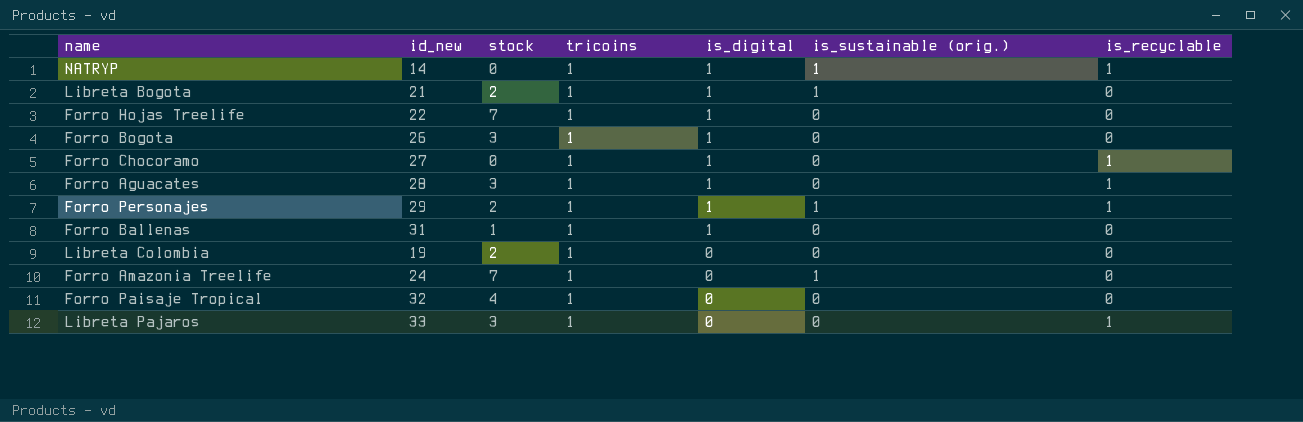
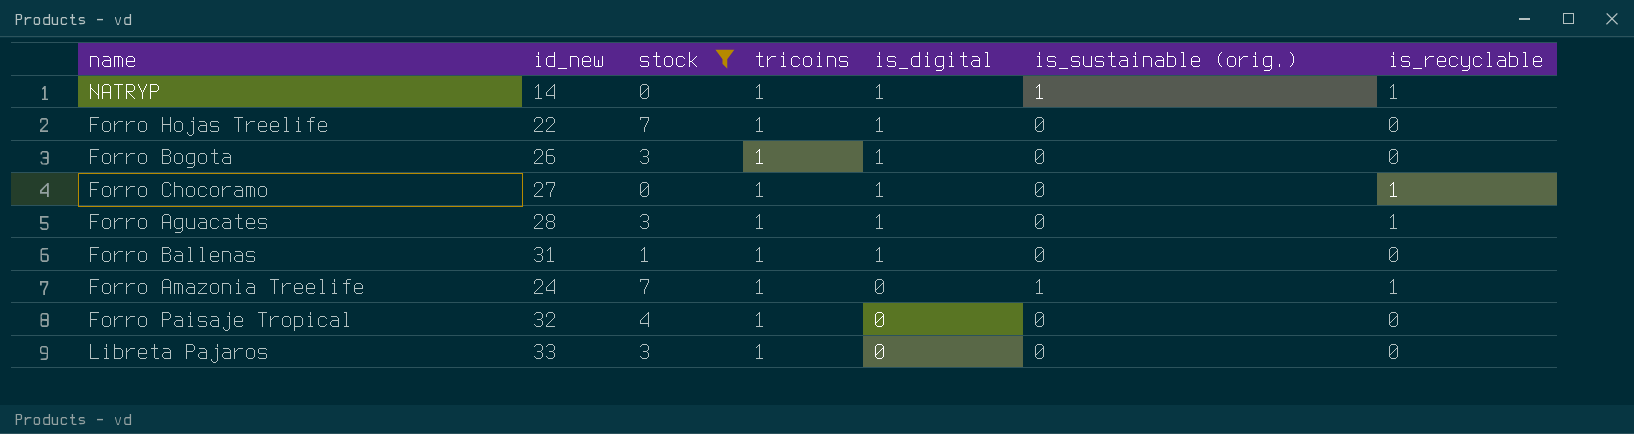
filter: none -> stock != 2
Forro Amazonia Treelife | is_recyclable: 0 -> 1
Libreta Pajaros | is_recyclable: 1 -> 0

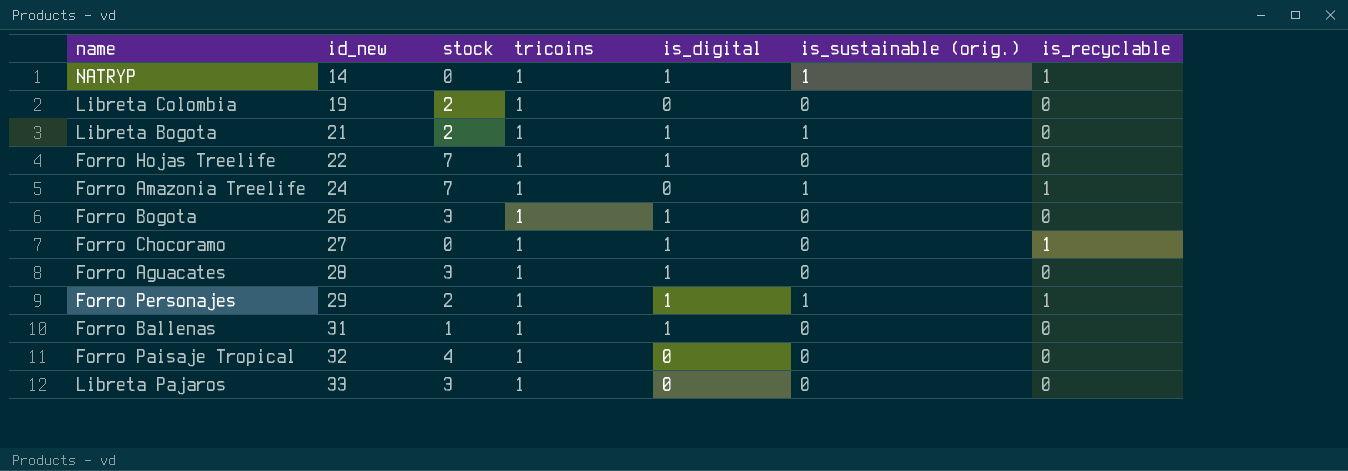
filter: stock != 2 -> none
row order: is_digital descending -> id_new ascending
Forro Aguacates | is_recyclable: 1 -> 0

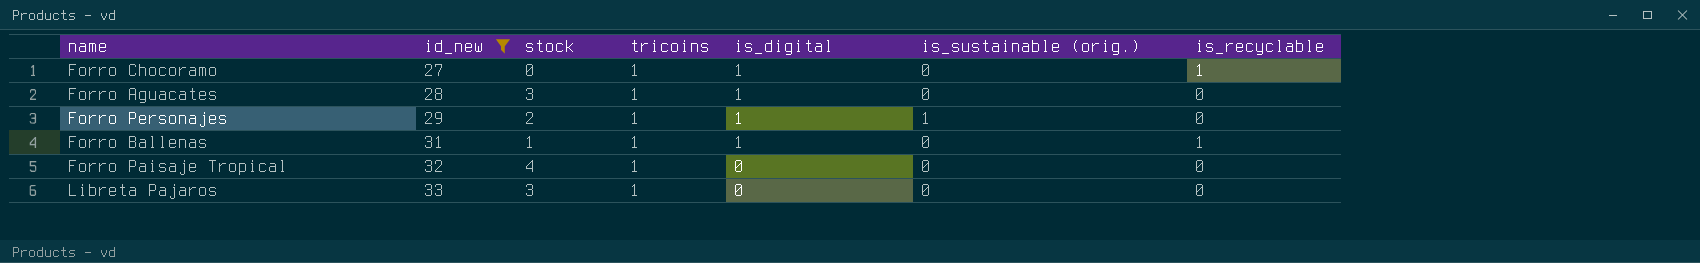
filter: none -> id_new >= 27
Forro Personajes | is_recyclable: 1 -> 0
Forro Ballenas | is_recyclable: 0 -> 1

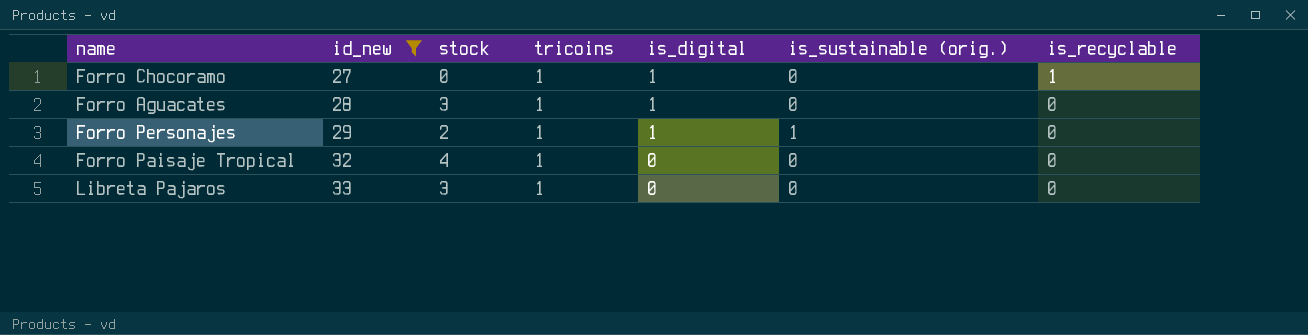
row Forro Ballenas: 31 | 1 | 1 | 1 | 0 | 1 -> none

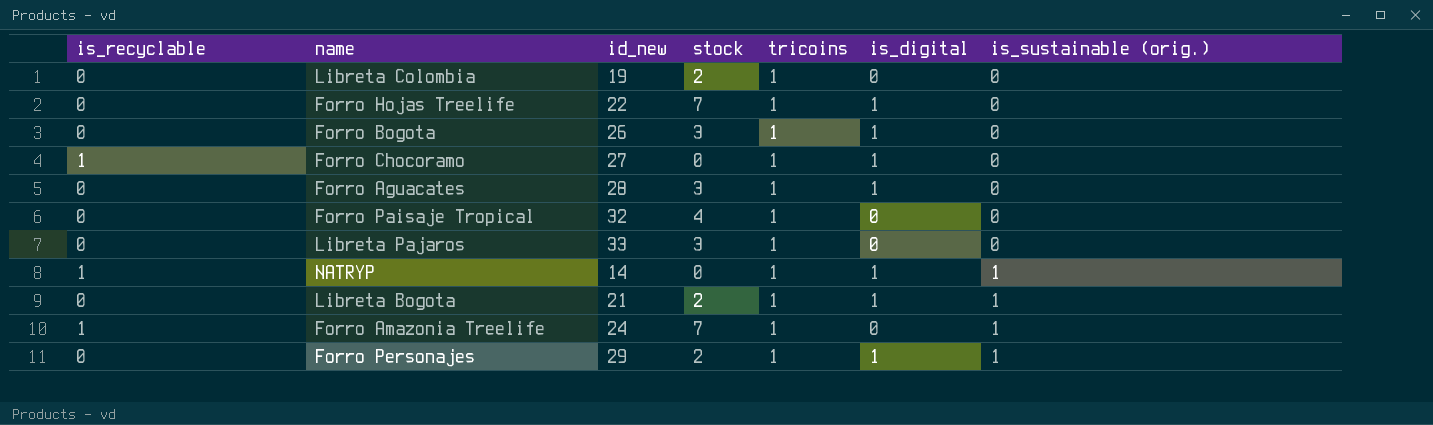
filter: id_new >= 27 -> none
row order: id_new ascending -> is_sustainable (orig.) ascending
column is_recyclable | position: 7 -> 1

